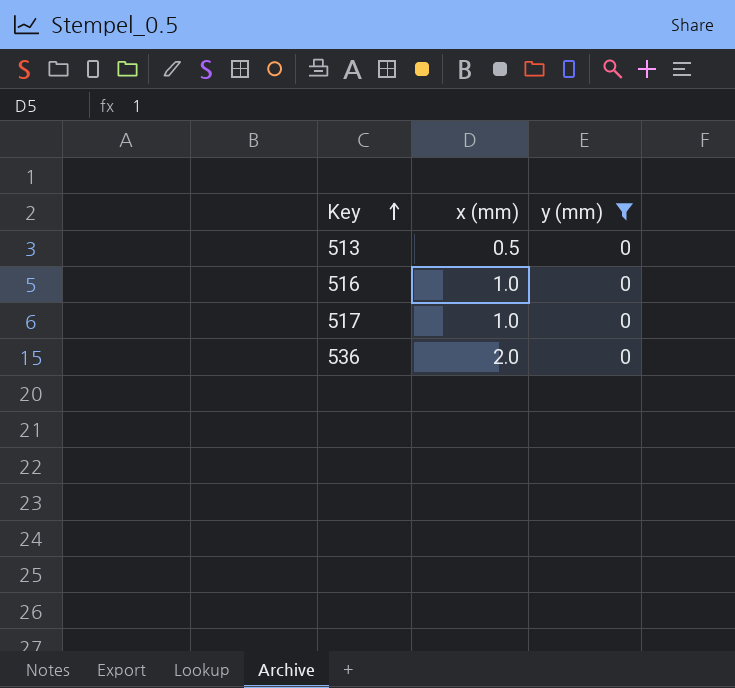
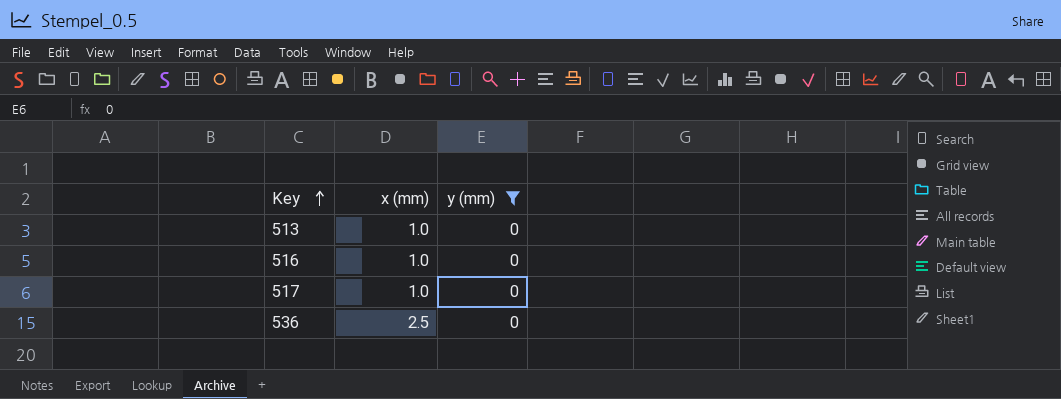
513 | x (mm): 0.5 -> 1.0
536 | x (mm): 2.0 -> 2.5

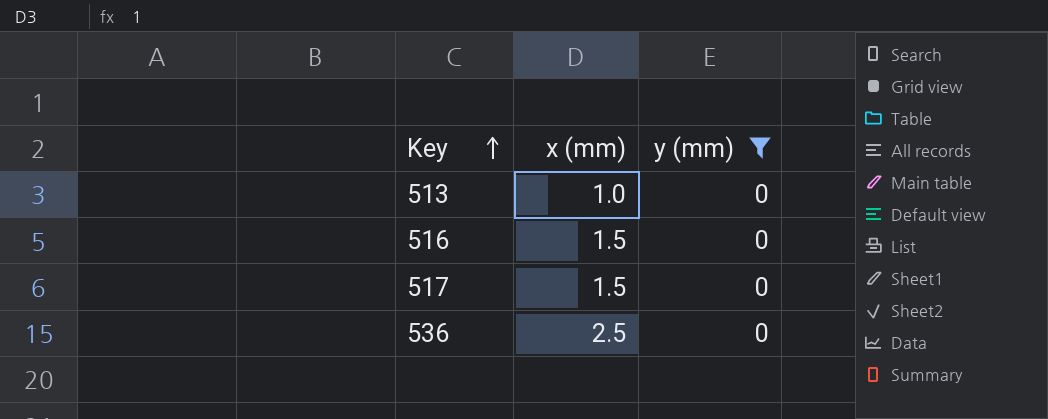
516 | x (mm): 1.0 -> 1.5
517 | x (mm): 1.0 -> 1.5

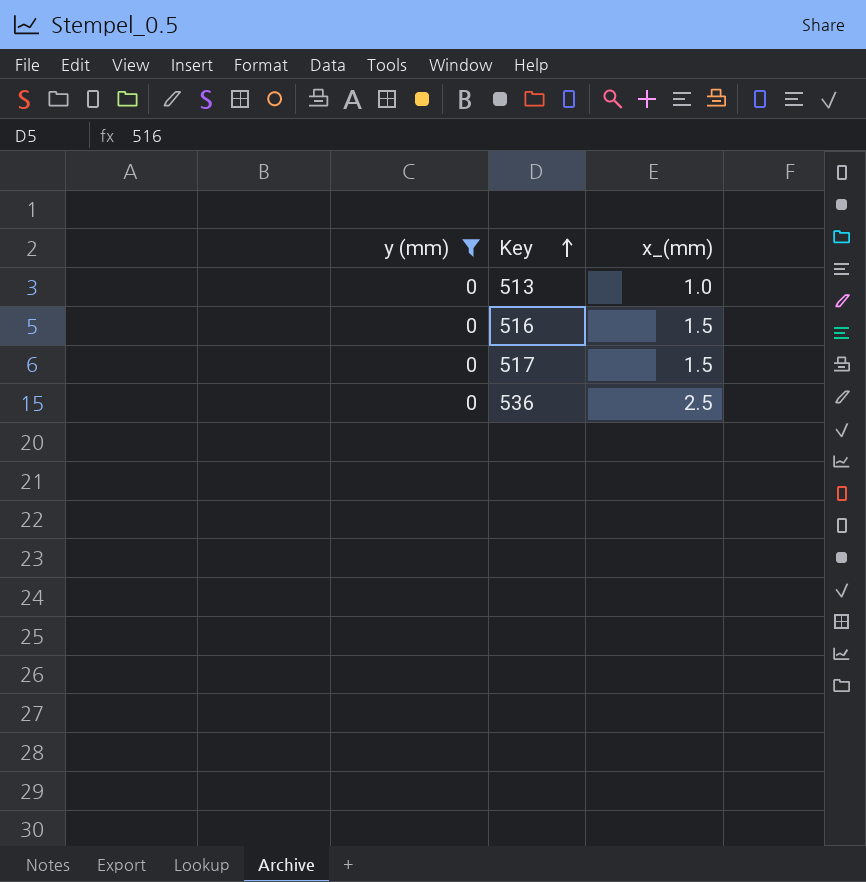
column y (mm) | position: 3 -> 1
column name: x (mm) -> x_(mm)

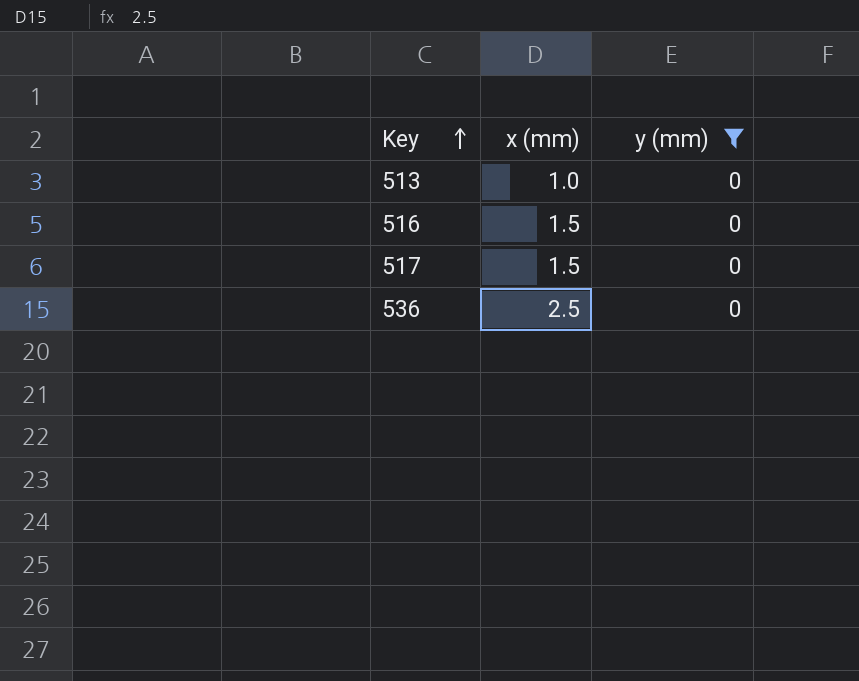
column name: x_(mm) -> x (mm)
column y (mm) | position: 1 -> 3

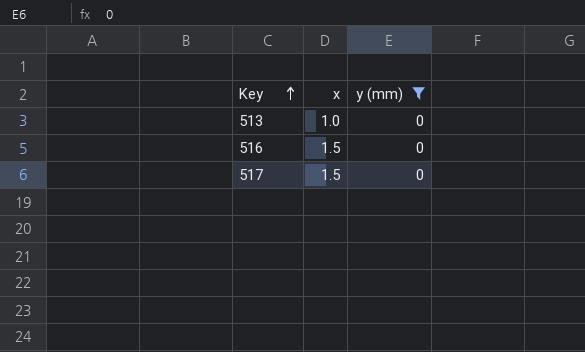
column name: x (mm) -> x
row 536: 2.5 | 0 -> none

